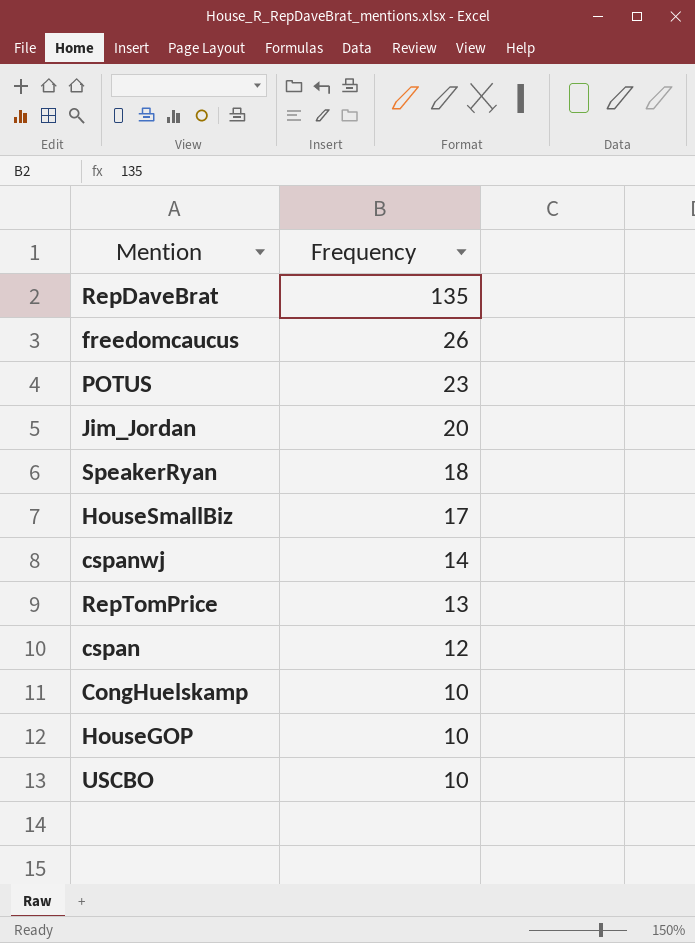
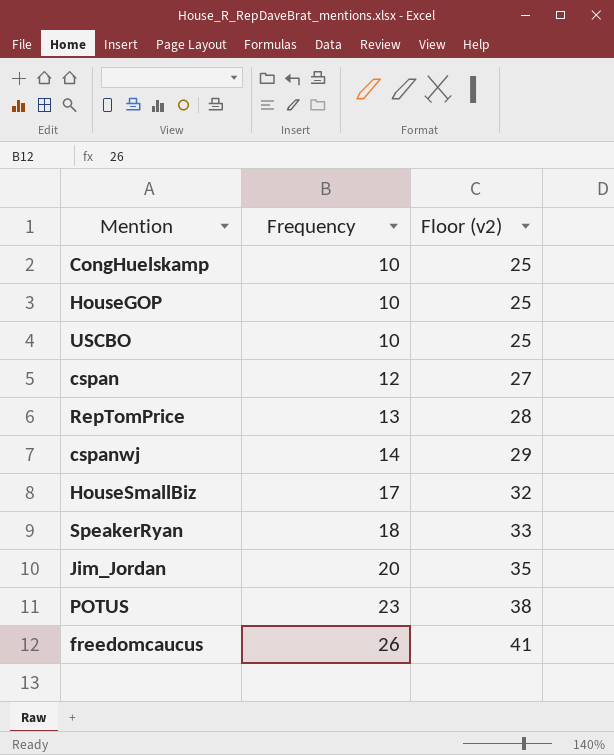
row order: Frequency descending -> Frequency ascending
column Floor (v2) | formula: none -> [Frequency] + 15
row RepDaveBrat: 135 -> none

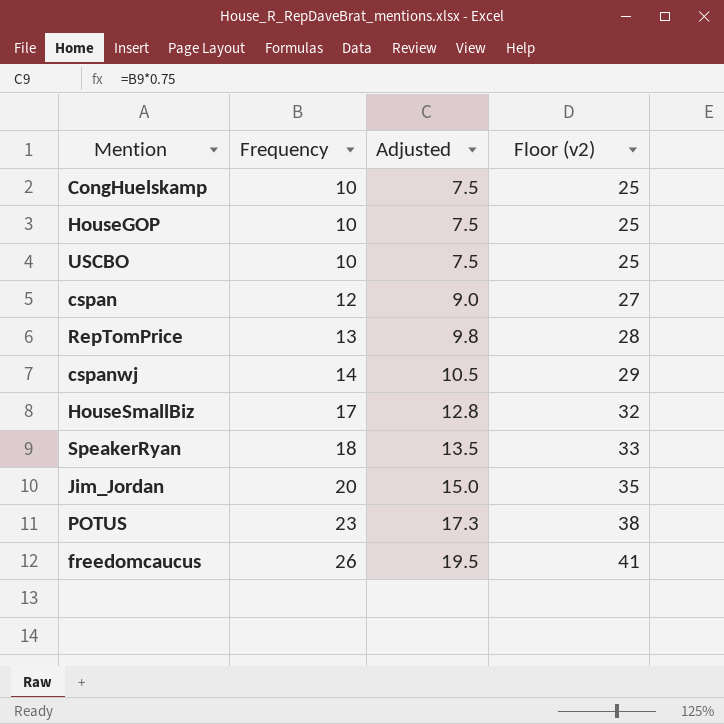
column Adjusted | formula: none -> [Frequency] * 0.75

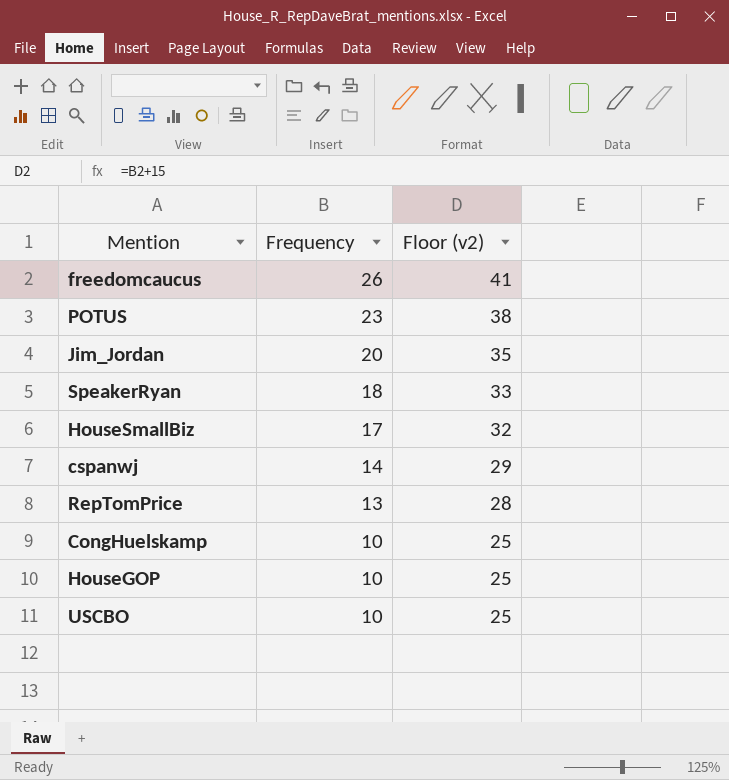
row order: Frequency ascending -> Frequency descending
column Adjusted | formula: [Frequency] * 0.75 -> none
row cspan: 12 | 9.0 | 27 -> none

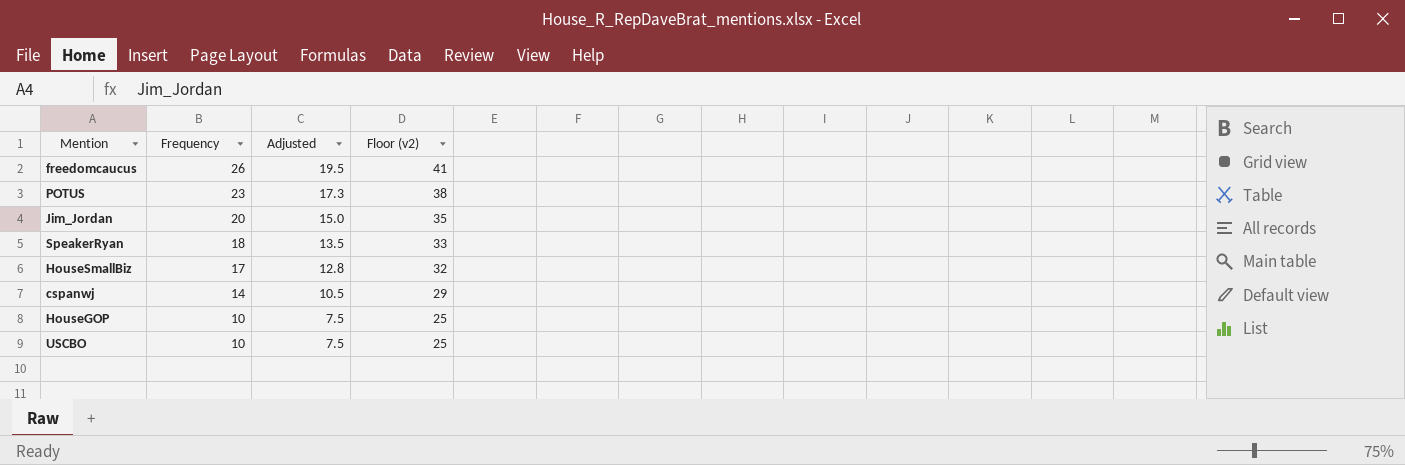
column Adjusted | formula: none -> [Frequency] * 0.75
row RepTomPrice: 13 | 28 -> none
row CongHuelskamp: 10 | 25 -> none

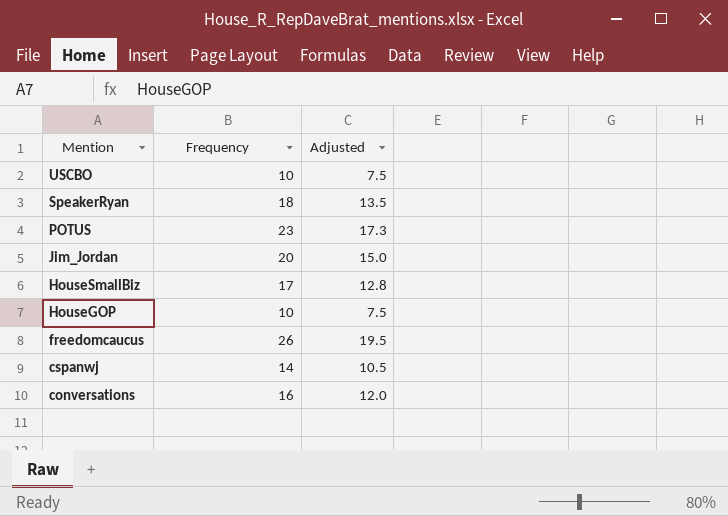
row order: Frequency descending -> Mention descending
column Floor (v2) | formula: [Frequency] + 15 -> none
row conversations: none -> 16 | 12.0

